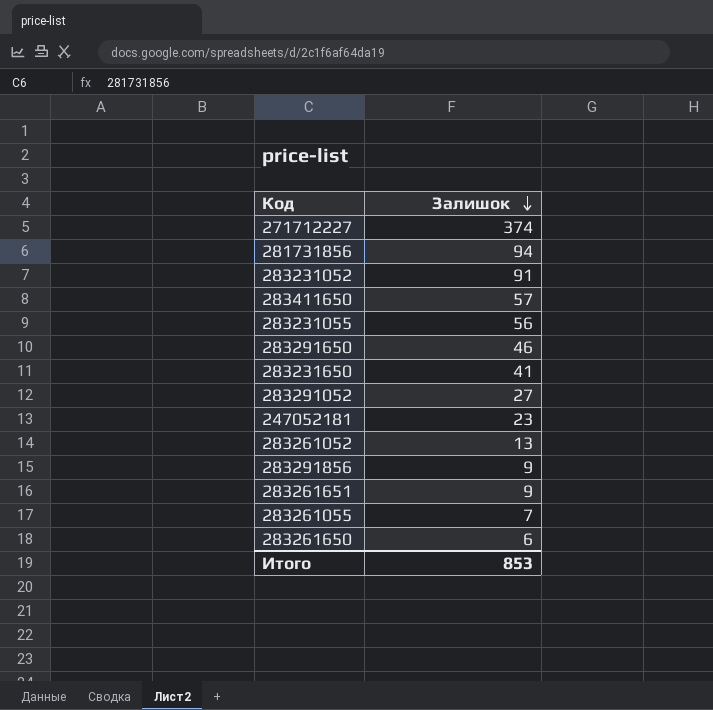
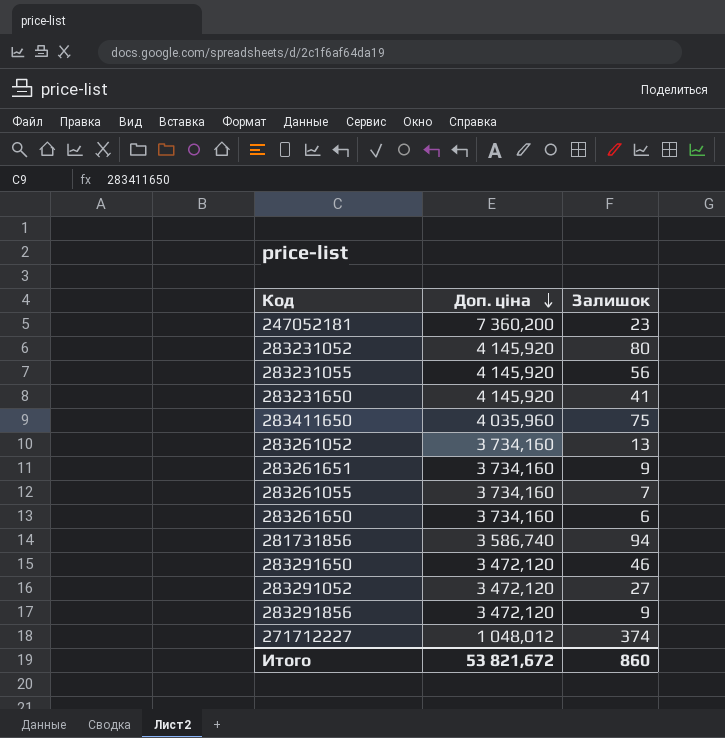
row order: Залишок descending -> Доп. ціна descending
column Доп. ціна | position: none -> 2
283231052 | Залишок: 91 -> 80
283411650 | Залишок: 57 -> 75
Итого | Залишок: 853 -> 860

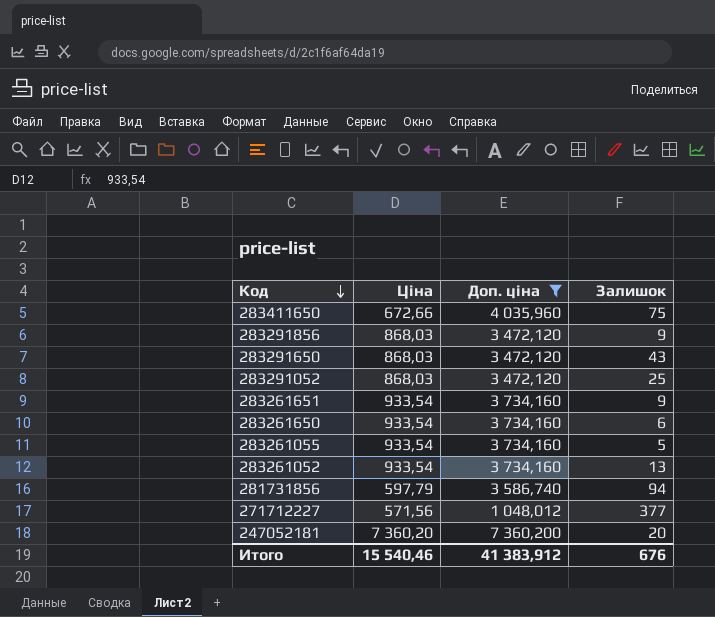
filter: none -> Доп. ціна != 4 145,920
row order: Доп. ціна descending -> Код descending
column Ціна | position: none -> 2
283291650 | Залишок: 46 -> 43
283291052 | Залишок: 27 -> 25
283261055 | Залишок: 7 -> 5
271712227 | Залишок: 374 -> 377
247052181 | Залишок: 23 -> 20
Итого | Доп. ціна: 53 821,672 -> 41 383,912
Итого | Залишок: 860 -> 676

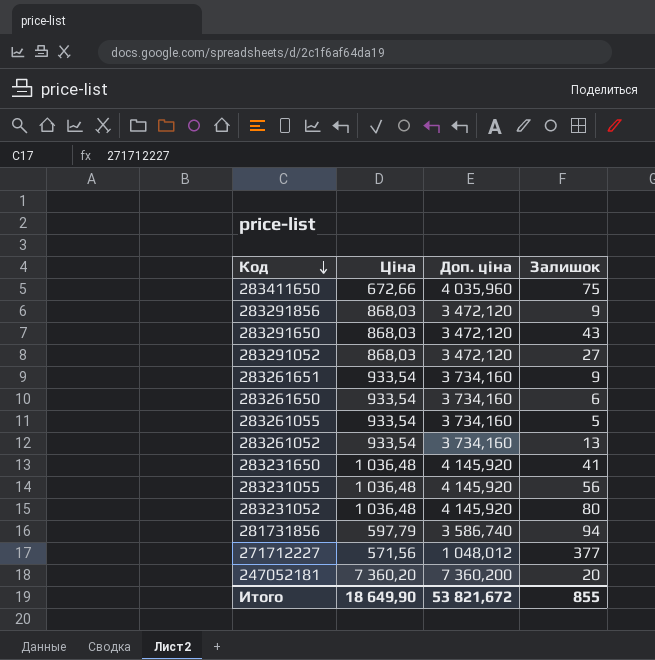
filter: Доп. ціна != 4 145,920 -> none
283291052 | Залишок: 25 -> 27
Итого | Ціна: 15 540,46 -> 18 649,90
Итого | Доп. ціна: 41 383,912 -> 53 821,672
Итого | Залишок: 676 -> 855

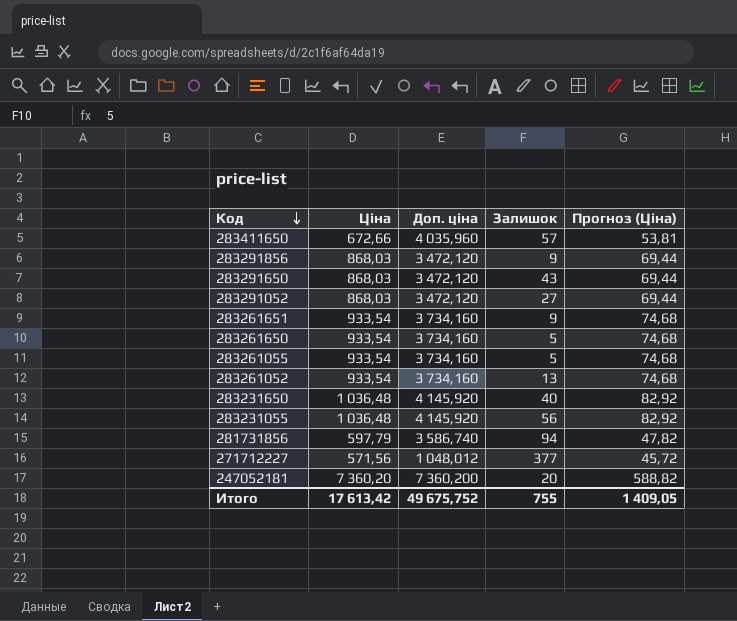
column Прогноз (Ціна) | formula: none -> [Ціна] * 0,08
row 283231052: 1 036,48 | 4 145,920 | 80 -> none
283411650 | Залишок: 75 -> 57
283261650 | Залишок: 6 -> 5
283231650 | Залишок: 41 -> 40
Итого | Ціна: 18 649,90 -> 17 613,42
Итого | Доп. ціна: 53 821,672 -> 49 675,752
Итого | Залишок: 855 -> 755

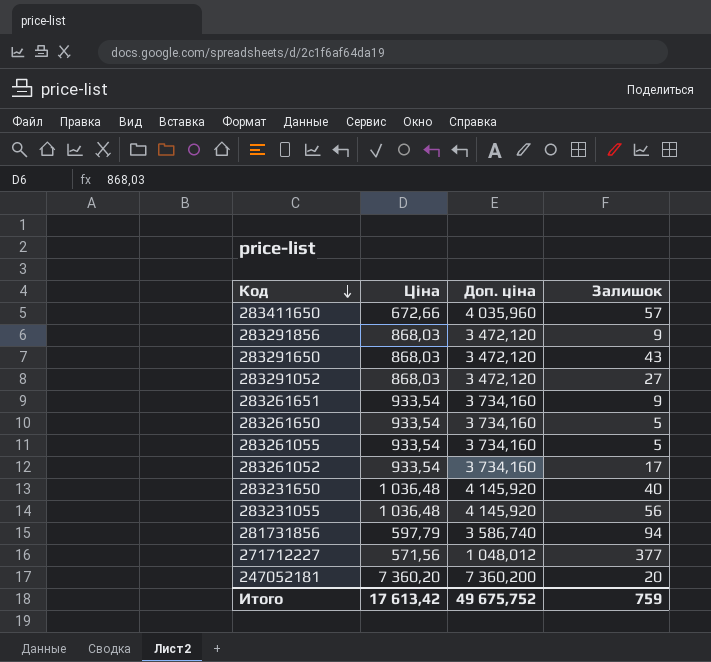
column Прогноз (Ціна) | formula: [Ціна] * 0,08 -> none
283261052 | Залишок: 13 -> 17
Итого | Залишок: 755 -> 759

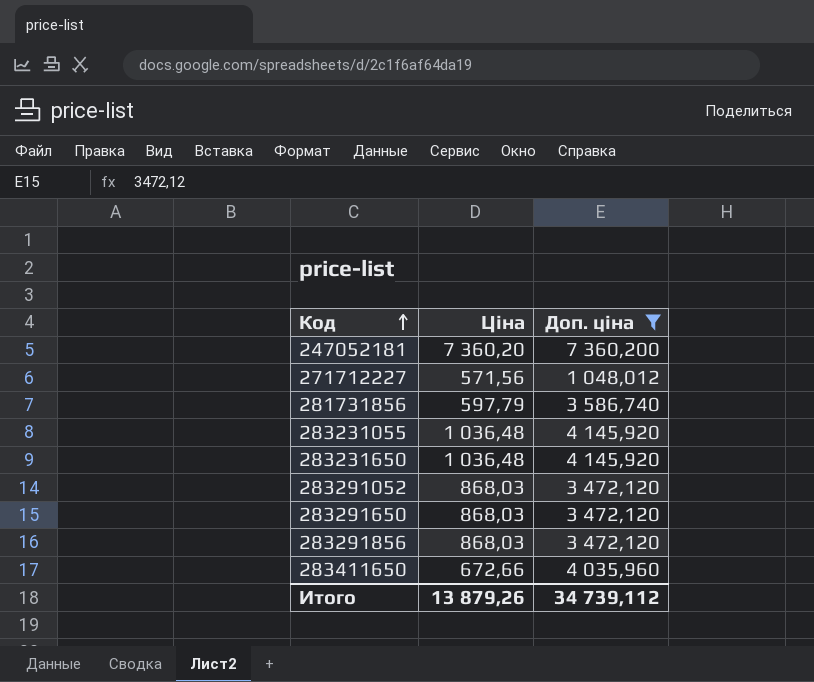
filter: none -> Доп. ціна != 3 734,160
row order: Код descending -> Код ascending
column Залишок | position: 4 -> none
Итого | Ціна: 17 613,42 -> 13 879,26
Итого | Доп. ціна: 49 675,752 -> 34 739,112

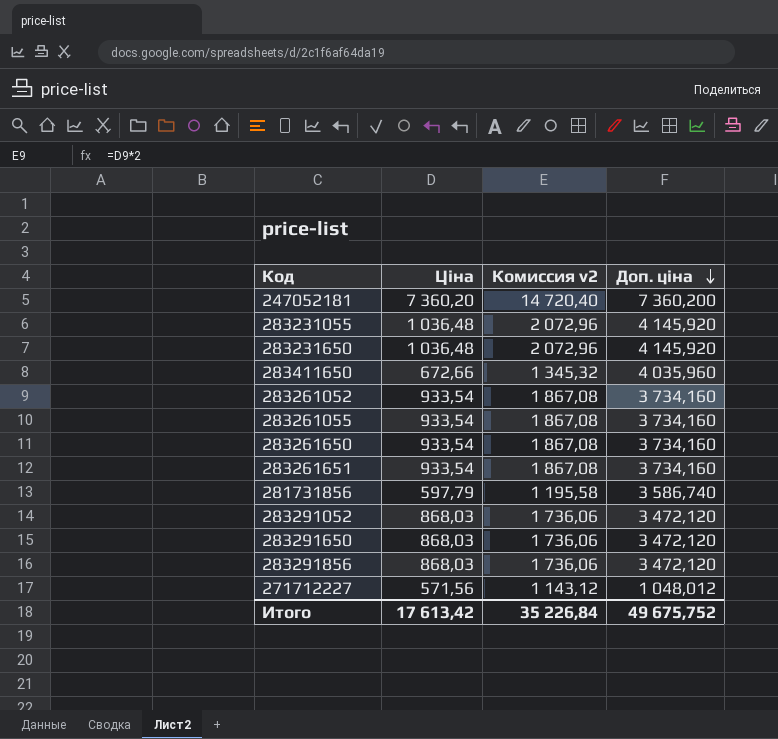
filter: Доп. ціна != 3 734,160 -> none
row order: Код ascending -> Доп. ціна descending
column Комиссия v2 | formula: none -> [Ціна] * 2
Итого | Ціна: 13 879,26 -> 17 613,42
Итого | Доп. ціна: 34 739,112 -> 49 675,752

